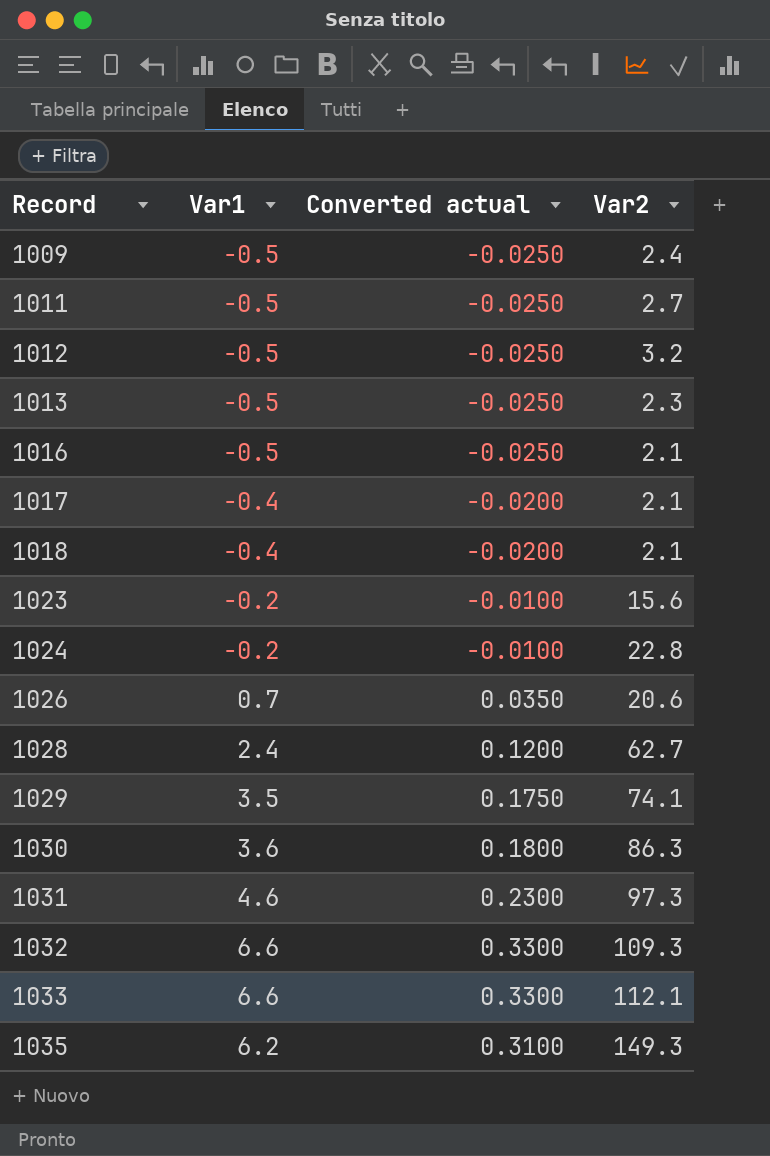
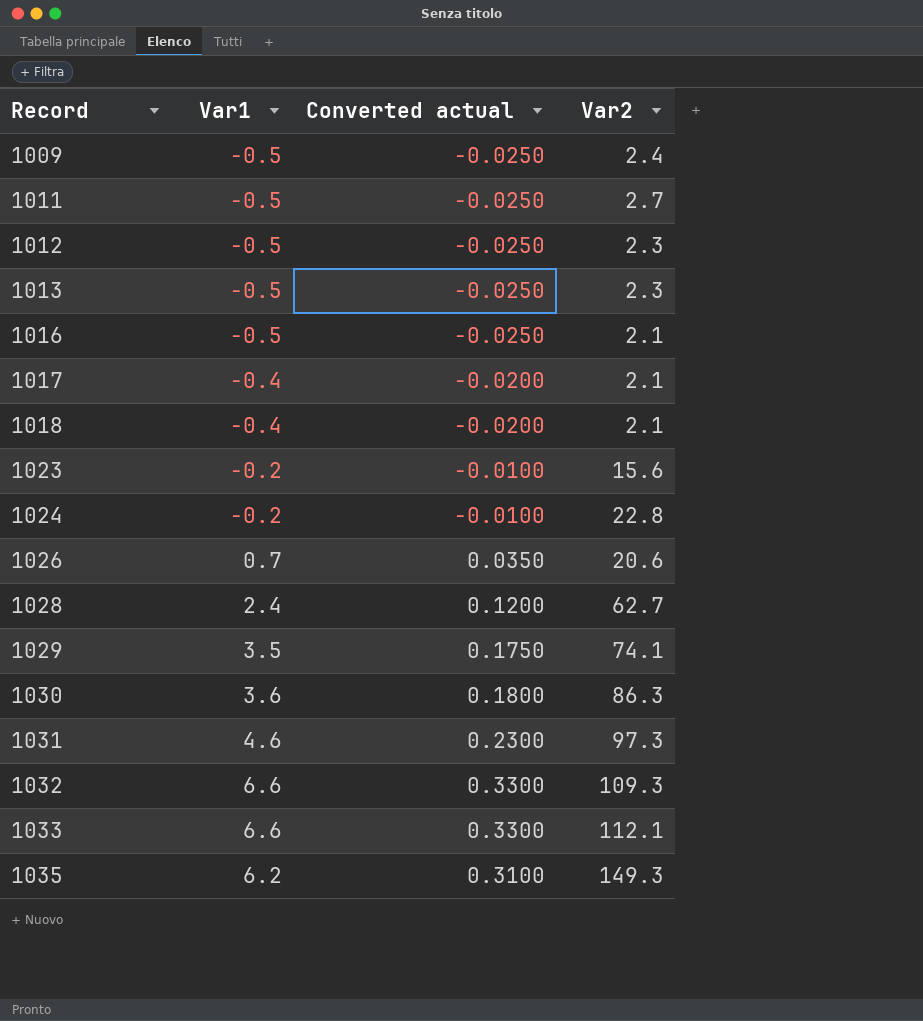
1012 | Var2: 3.2 -> 2.3

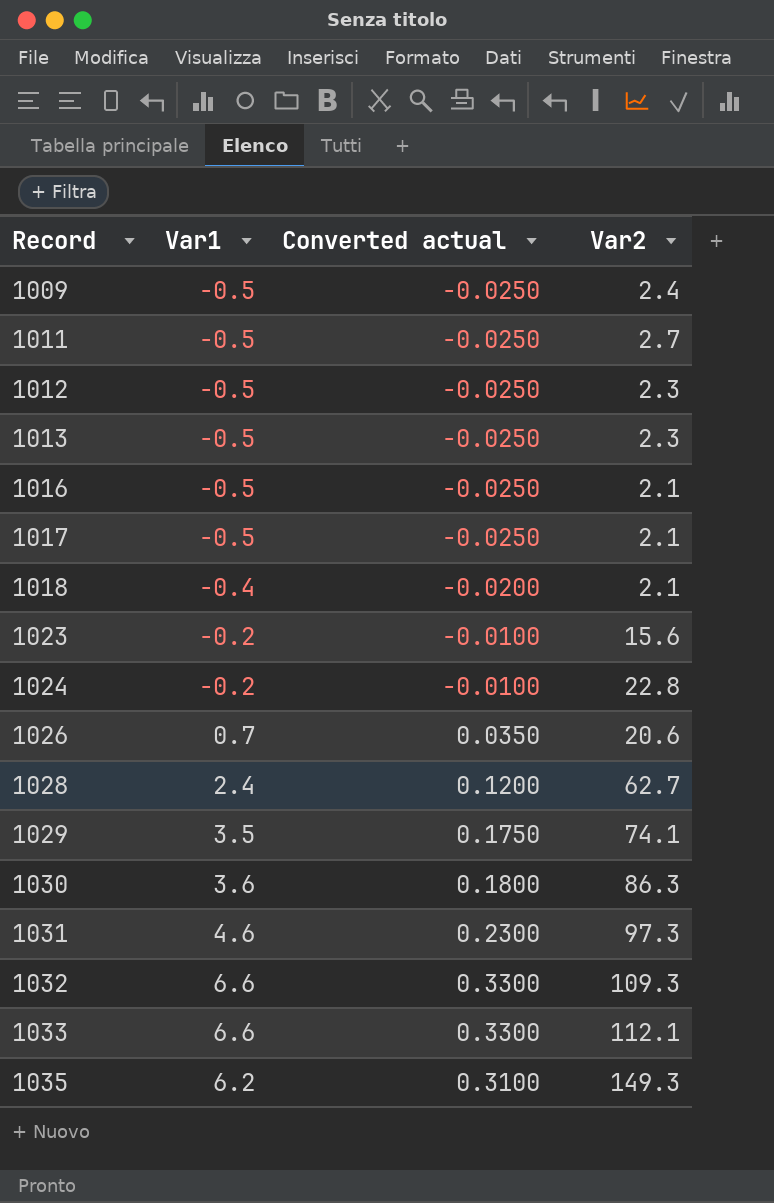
1017 | Var1: -0.4 -> -0.5
1017 | Converted actual: -0.0200 -> -0.0250

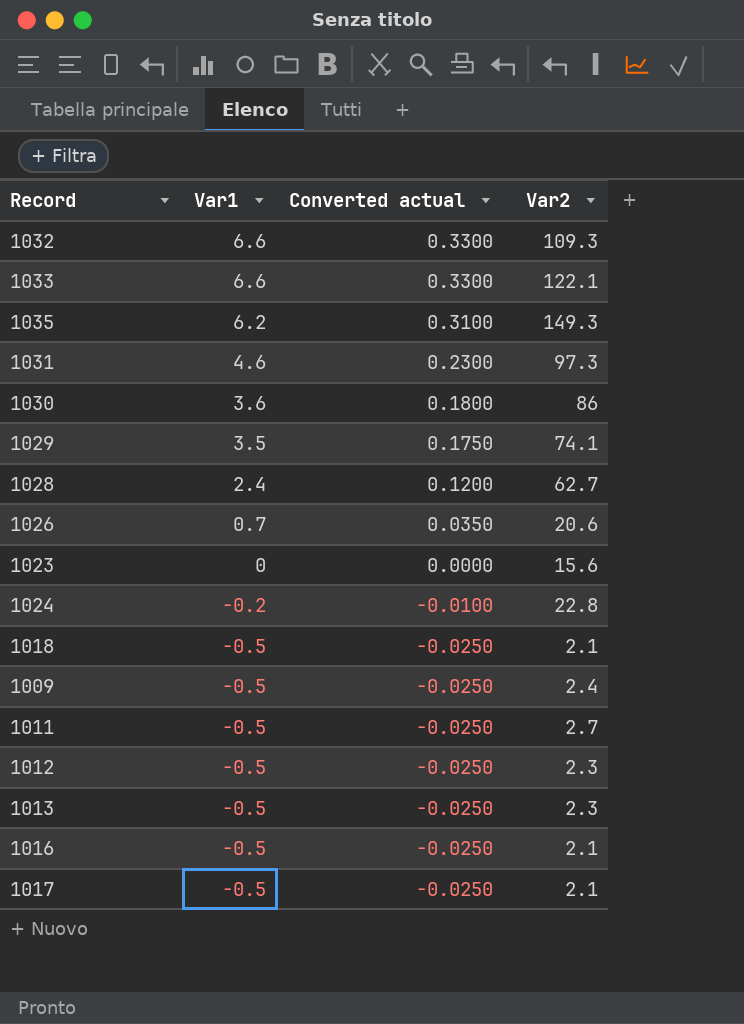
row order: Record ascending -> Var1 descending
1033 | Var2: 112.1 -> 122.1
1030 | Var2: 86.3 -> 86
1023 | Var1: -0.2 -> 0
1023 | Converted actual: -0.0100 -> 0.0000
1018 | Var1: -0.4 -> -0.5
1018 | Converted actual: -0.0200 -> -0.0250

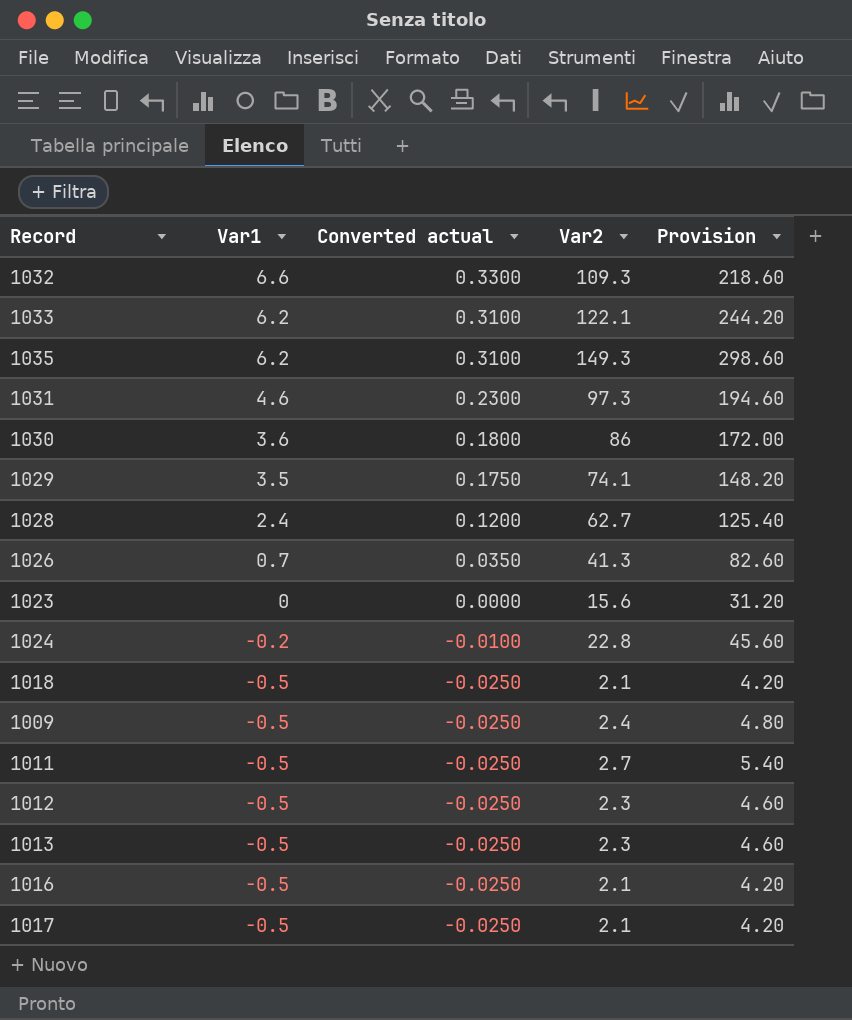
column Provision | formula: none -> [Var2] * 2
1033 | Var1: 6.6 -> 6.2
1033 | Converted actual: 0.3300 -> 0.3100
1026 | Var2: 20.6 -> 41.3

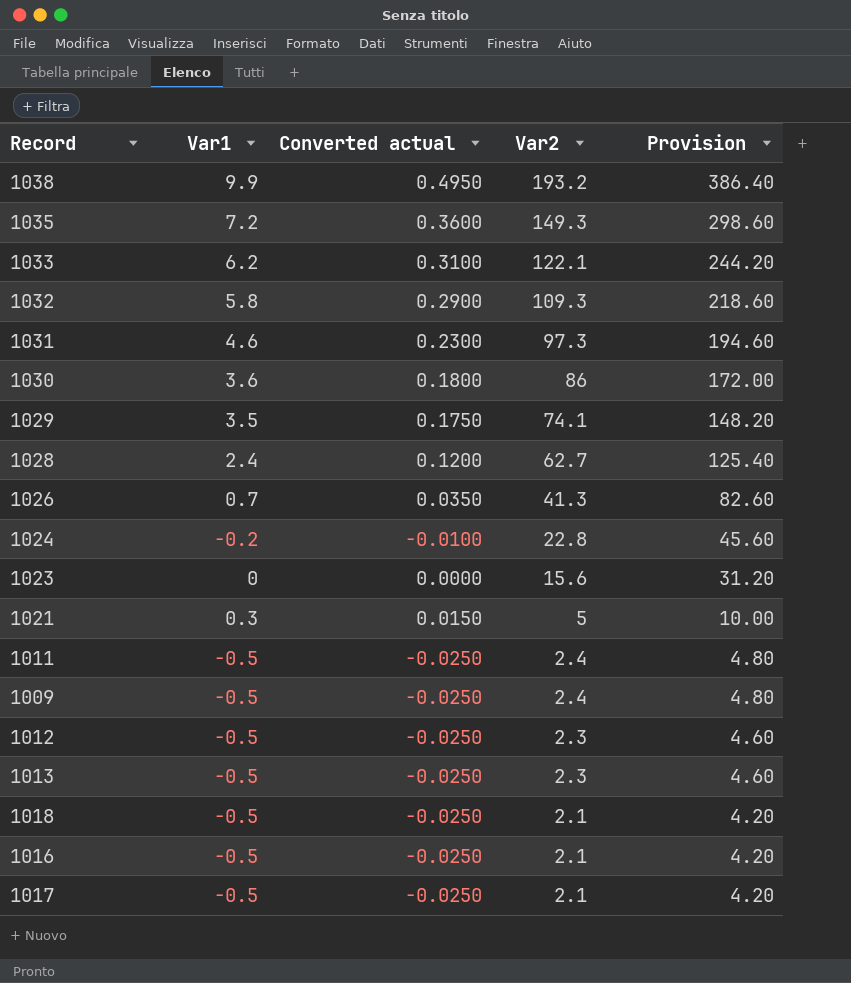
row order: Var1 descending -> Var2 descending
row 1038: none -> 9.9 | 0.4950 | 193.2 | 386.40
1035 | Var1: 6.2 -> 7.2
1035 | Converted actual: 0.3100 -> 0.3600
1032 | Var1: 6.6 -> 5.8
1032 | Converted actual: 0.3300 -> 0.2900
row 1021: none -> 0.3 | 0.0150 | 5 | 10.00
1011 | Var2: 2.7 -> 2.4
1011 | Provision: 5.40 -> 4.80

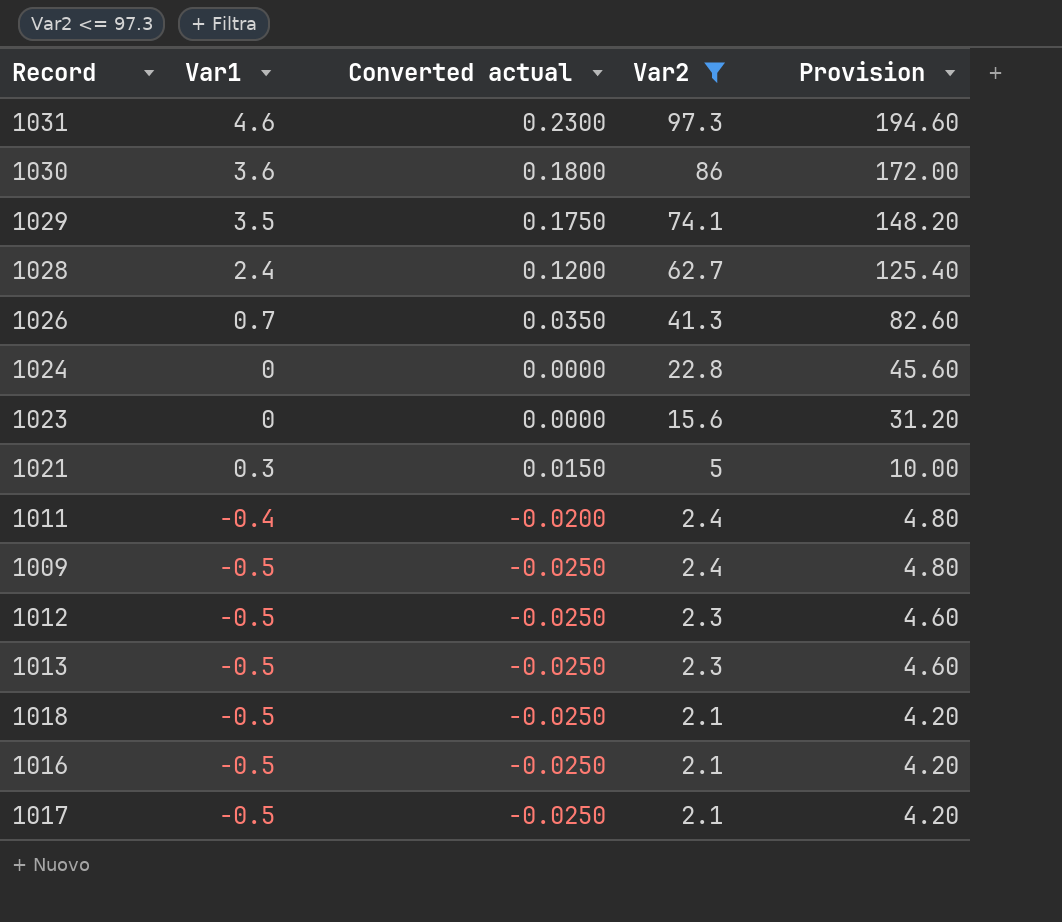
filter: none -> Var2 <= 97.3
1024 | Var1: -0.2 -> 0
1024 | Converted actual: -0.0100 -> 0.0000
1011 | Var1: -0.5 -> -0.4
1011 | Converted actual: -0.0250 -> -0.0200

